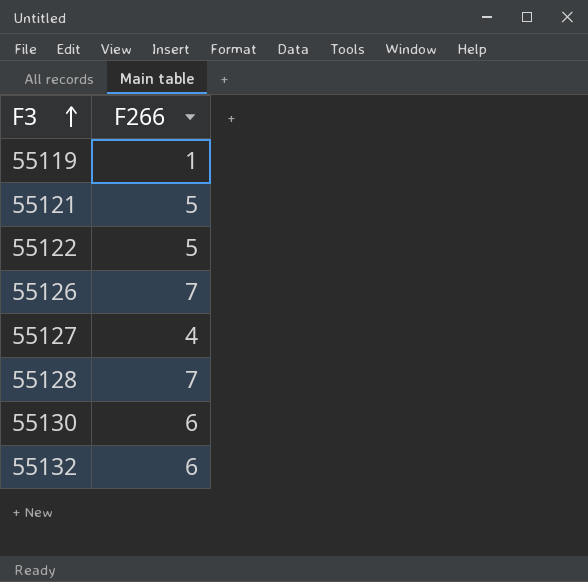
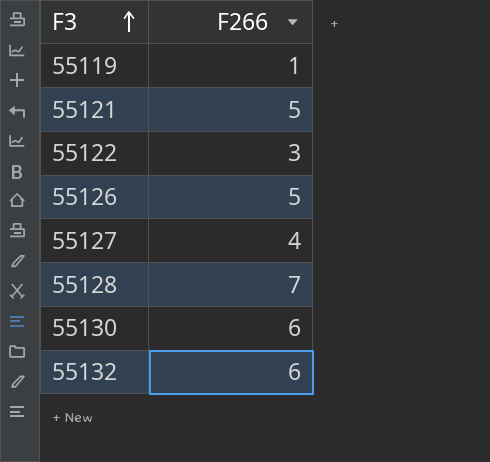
55122 | F266: 5 -> 3
55126 | F266: 7 -> 5

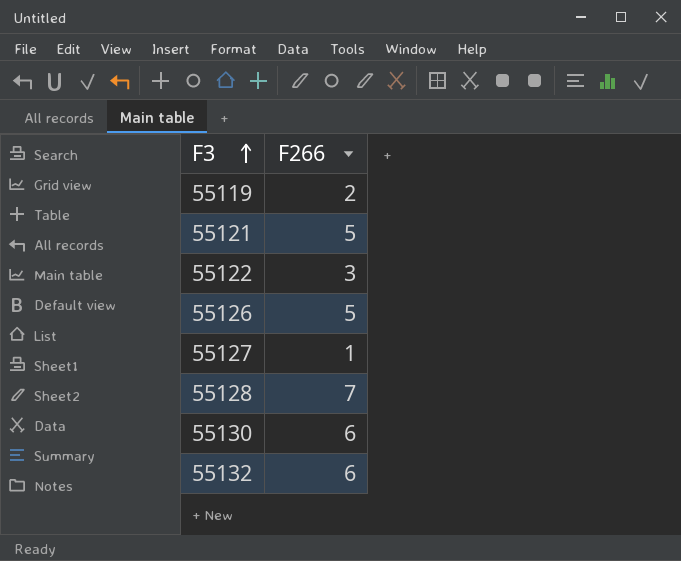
55119 | F266: 1 -> 2
55127 | F266: 4 -> 1

